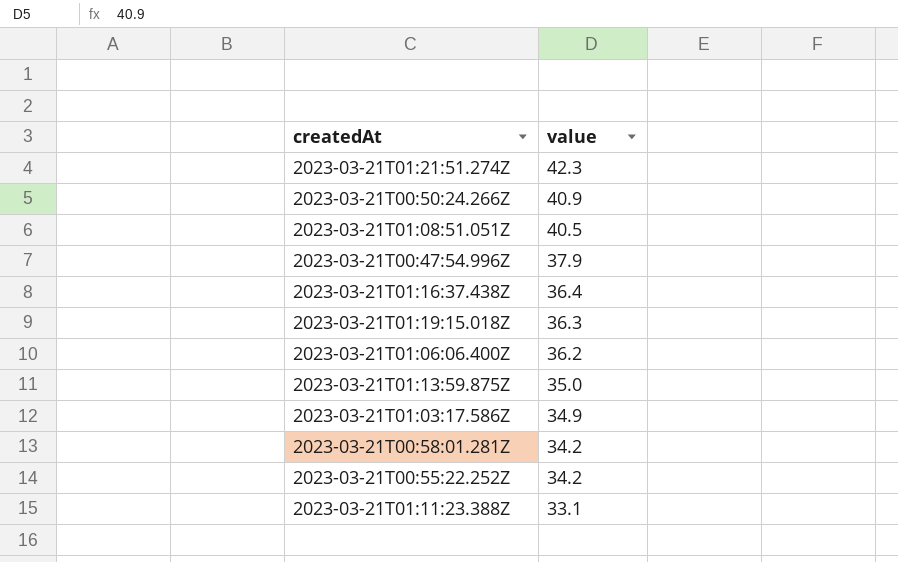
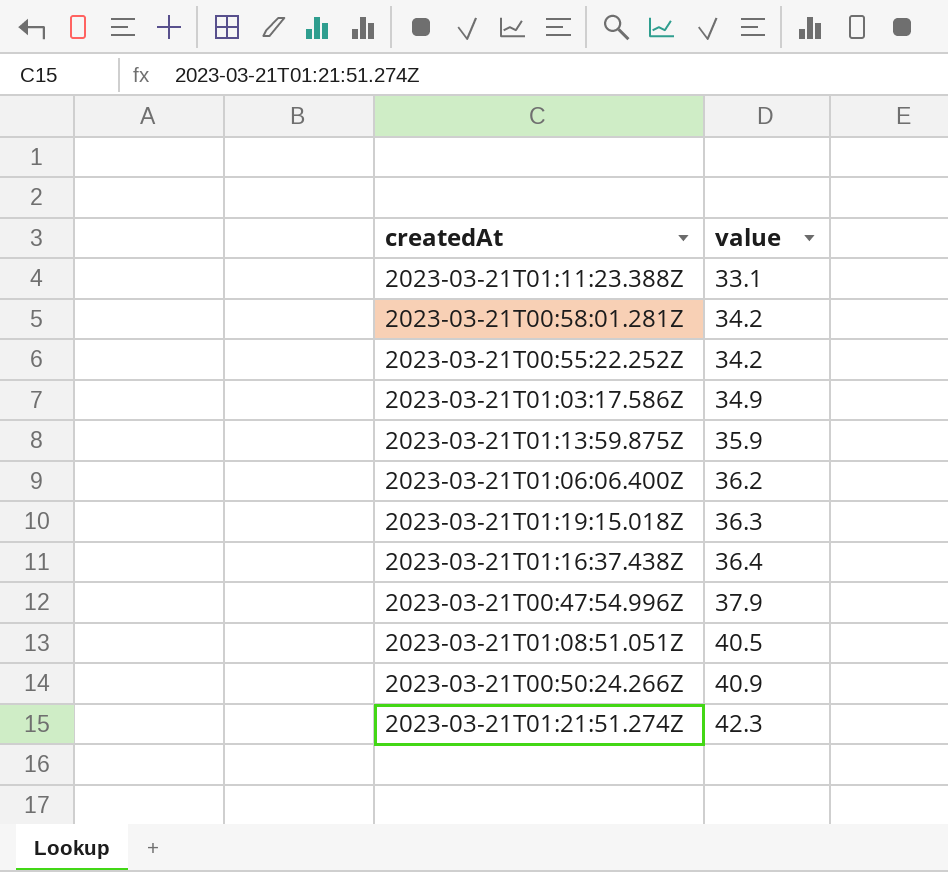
row order: value descending -> value ascending
2023-03-21T01:13:59.875Z | value: 35.0 -> 35.9

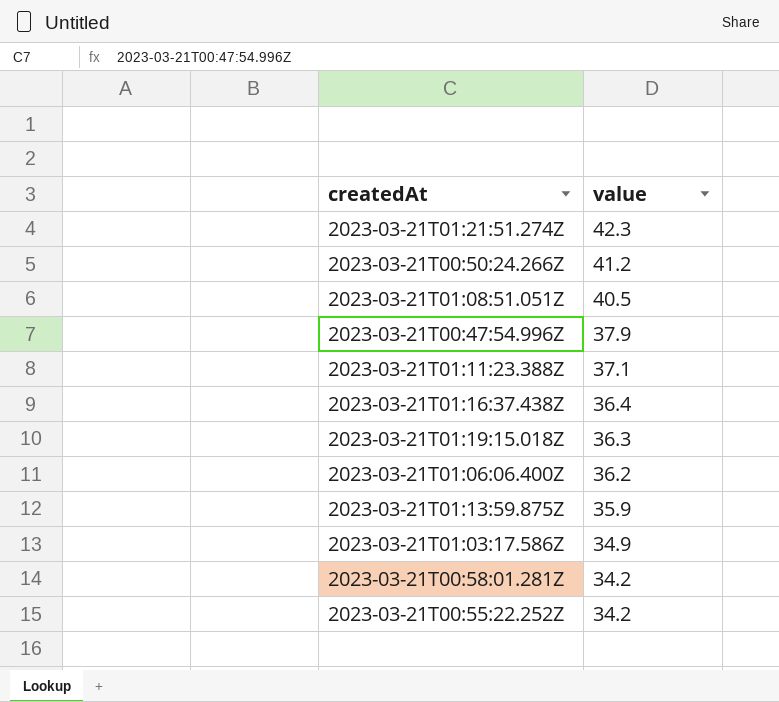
row order: value ascending -> value descending
2023-03-21T00:50:24.266Z | value: 40.9 -> 41.2
2023-03-21T01:11:23.388Z | value: 33.1 -> 37.1

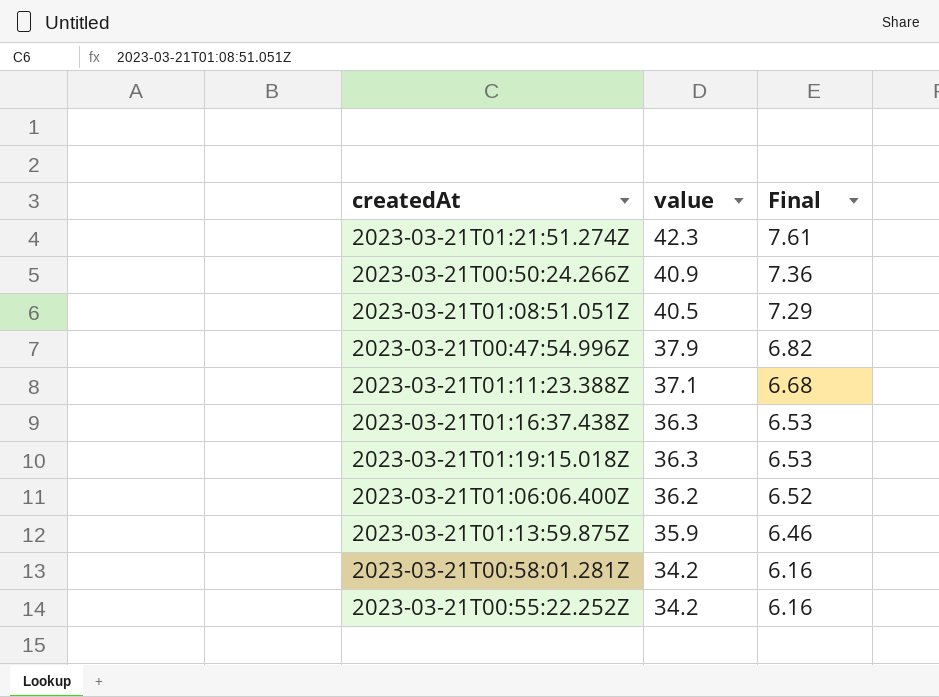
column Final | formula: none -> [value] * 0.18
row 2023-03-21T01:03:17.586Z: 34.9 -> none
2023-03-21T00:50:24.266Z | value: 41.2 -> 40.9
2023-03-21T01:16:37.438Z | value: 36.4 -> 36.3

